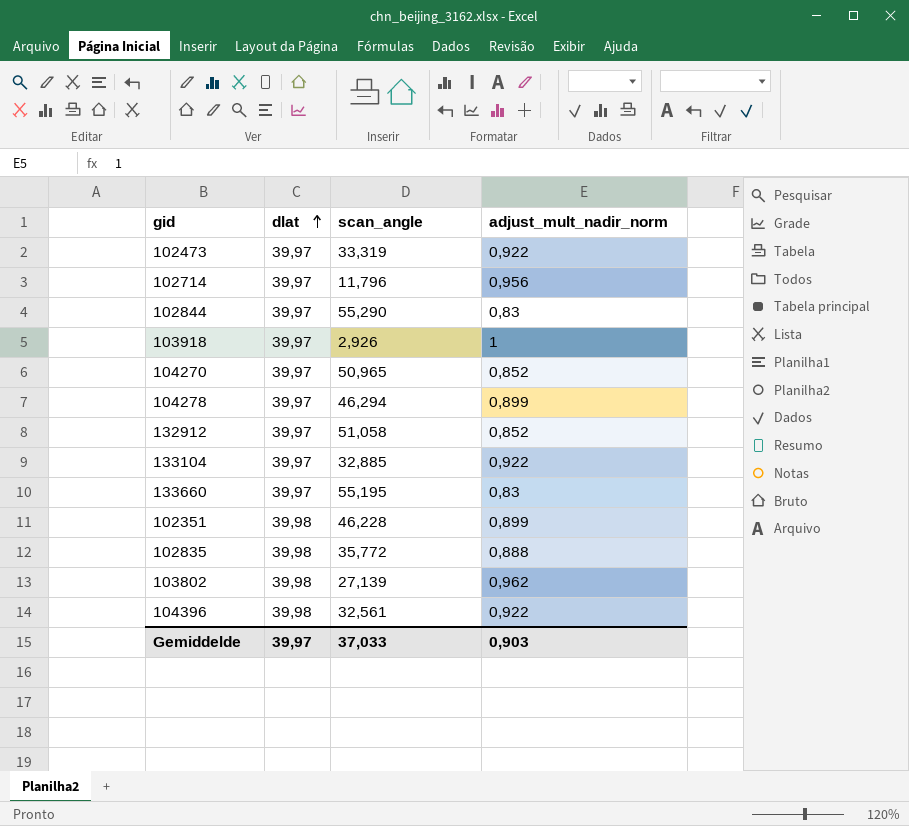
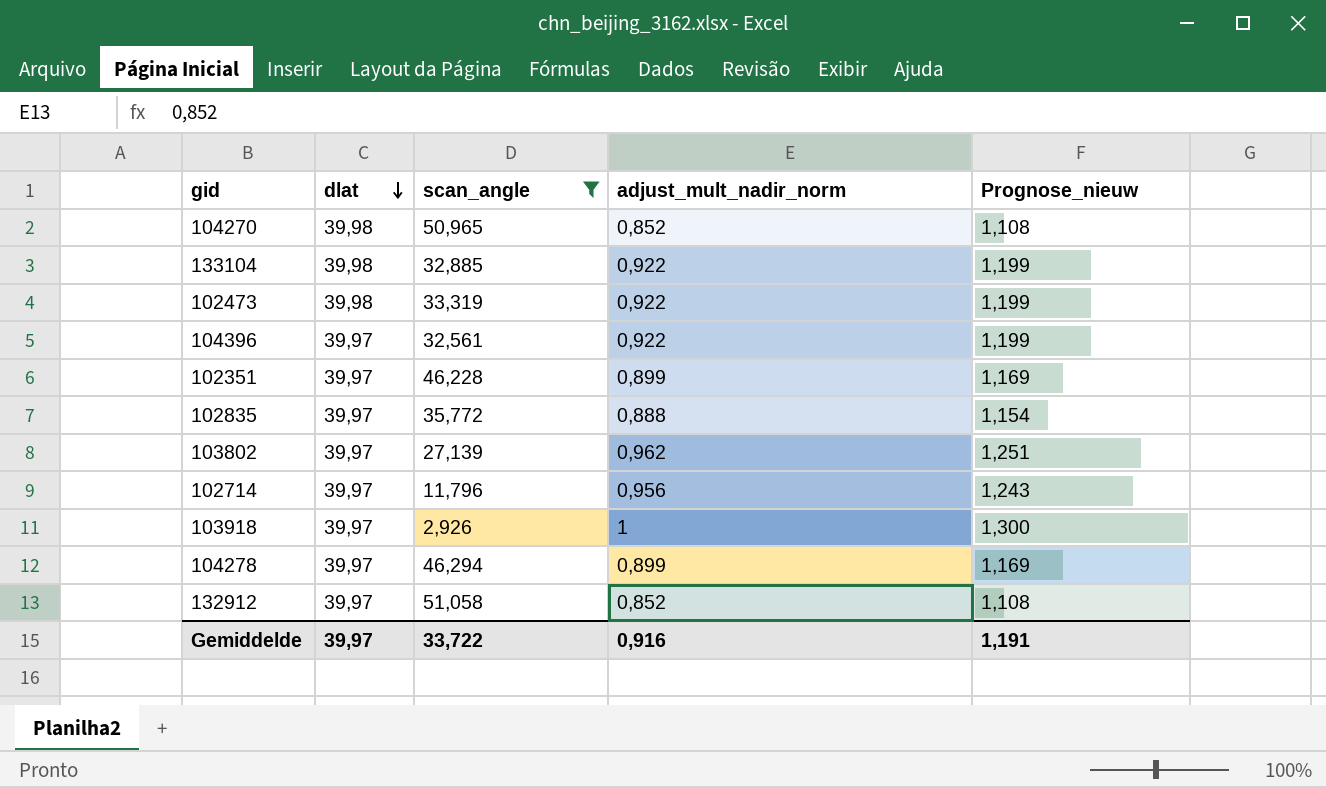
filter: none -> scan_angle <= 51,058
row order: dlat ascending -> dlat descending
column Prognose_nieuw | formula: none -> [adjust_mult_nadir_norm] * 1,3
104270 | dlat: 39,97 -> 39,98
133104 | dlat: 39,97 -> 39,98
102473 | dlat: 39,97 -> 39,98
104396 | dlat: 39,98 -> 39,97
102351 | dlat: 39,98 -> 39,97
102835 | dlat: 39,98 -> 39,97
103802 | dlat: 39,98 -> 39,97
Gemiddelde | scan_angle: 37,033 -> 33,722
Gemiddelde | adjust_mult_nadir_norm: 0,903 -> 0,916

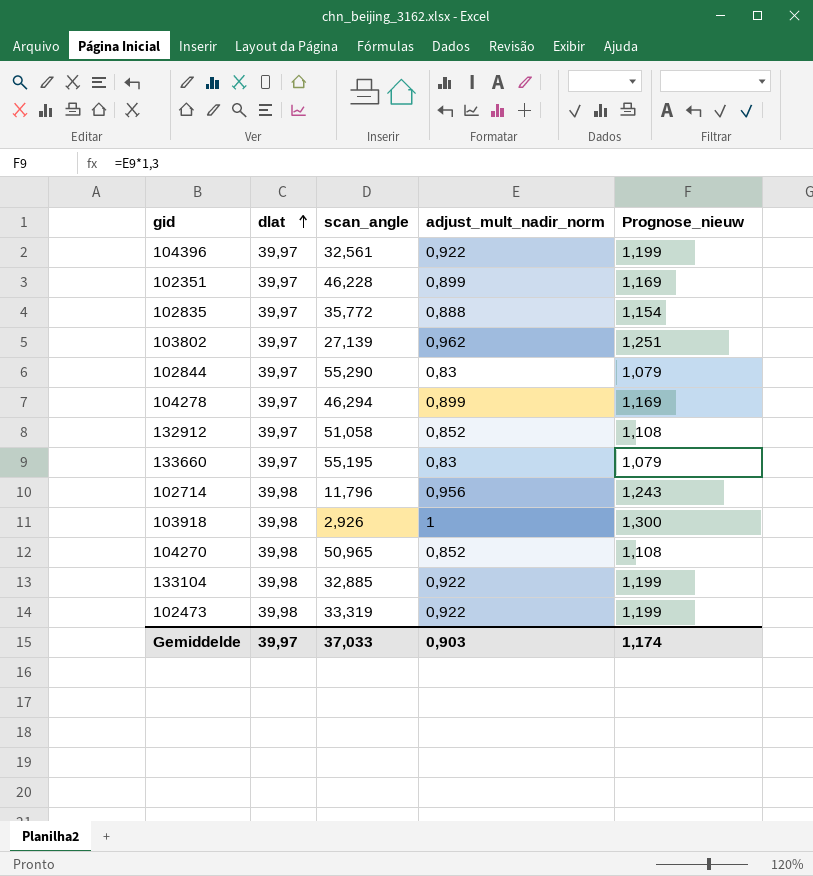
filter: scan_angle <= 51,058 -> none
row order: dlat descending -> dlat ascending
102714 | dlat: 39,97 -> 39,98
103918 | dlat: 39,97 -> 39,98
Gemiddelde | scan_angle: 33,722 -> 37,033
Gemiddelde | adjust_mult_nadir_norm: 0,916 -> 0,903
Gemiddelde | Prognose_nieuw: 1,191 -> 1,174

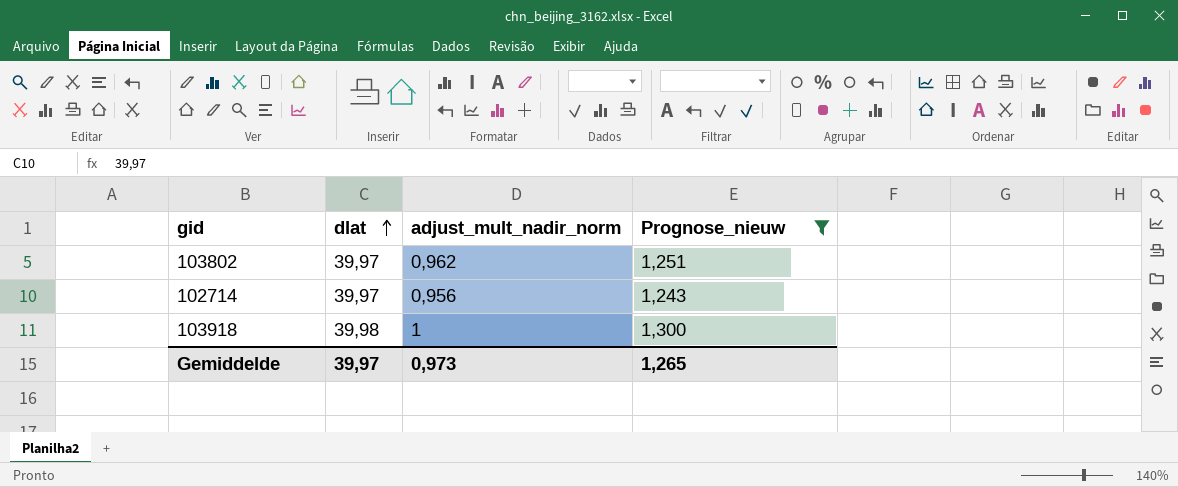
filter: none -> Prognose_nieuw >= 1,243
column scan_angle | position: 3 -> none
102714 | dlat: 39,98 -> 39,97
Gemiddelde | adjust_mult_nadir_norm: 0,903 -> 0,973
Gemiddelde | Prognose_nieuw: 1,174 -> 1,265

